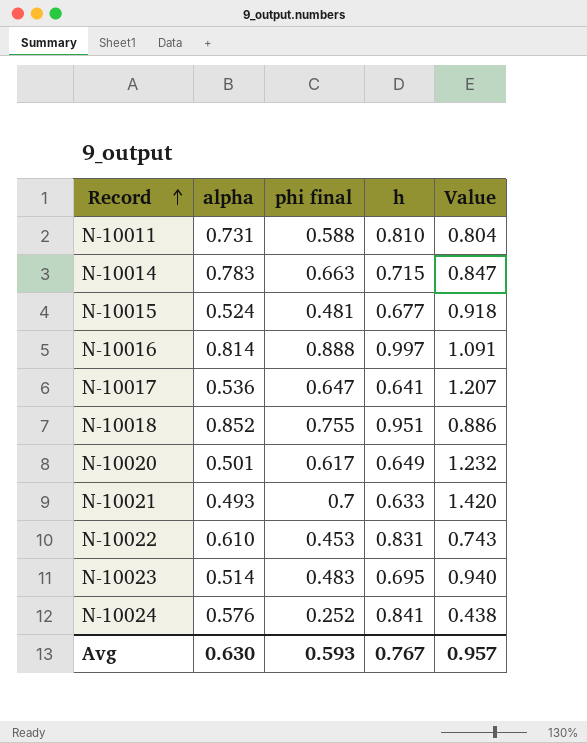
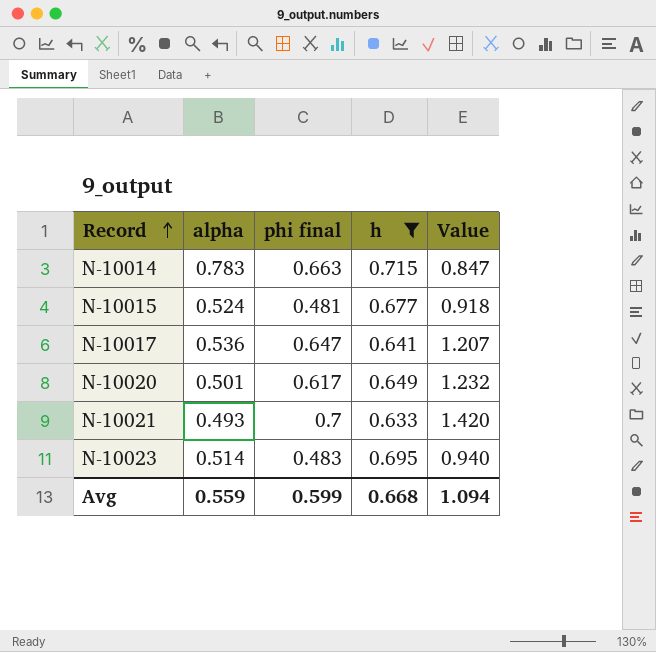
filter: none -> h <= 0.715
Avg | alpha: 0.630 -> 0.559
Avg | phi final: 0.593 -> 0.599
Avg | h: 0.767 -> 0.668
Avg | Value: 0.957 -> 1.094

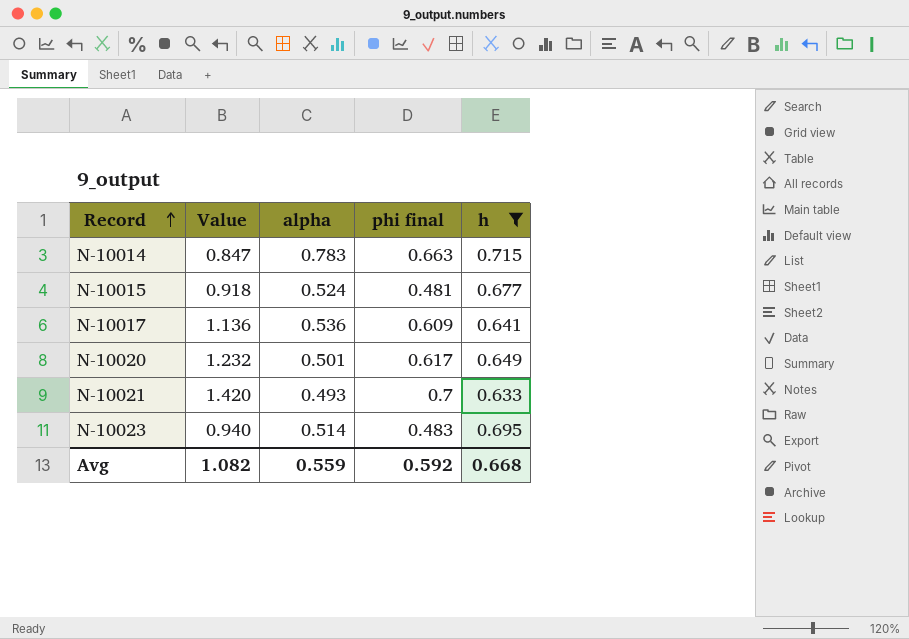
column Value | position: 5 -> 2
N-10017 | Value: 1.207 -> 1.136
N-10017 | phi final: 0.647 -> 0.609
Avg | Value: 1.094 -> 1.082
Avg | phi final: 0.599 -> 0.592

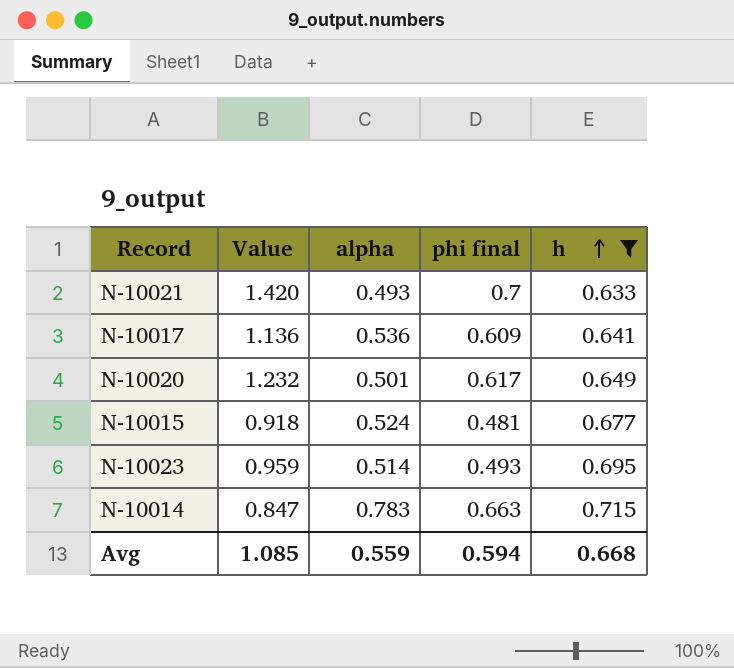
row order: Record ascending -> h ascending
N-10023 | Value: 0.940 -> 0.959
N-10023 | phi final: 0.483 -> 0.493
Avg | Value: 1.082 -> 1.085
Avg | phi final: 0.592 -> 0.594

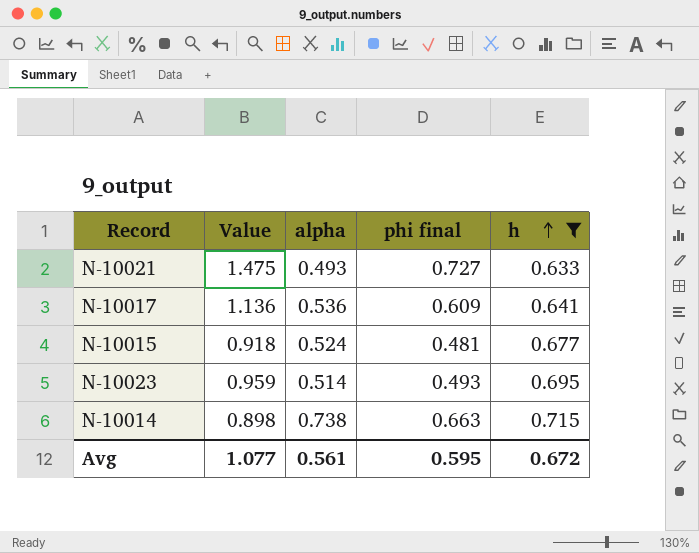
row N-10020: 1.232 | 0.501 | 0.617 | 0.649 -> none
N-10021 | Value: 1.420 -> 1.475
N-10021 | phi final: 0.7 -> 0.727
N-10014 | Value: 0.847 -> 0.898
N-10014 | alpha: 0.783 -> 0.738
Avg | Value: 1.085 -> 1.077
Avg | alpha: 0.559 -> 0.561
Avg | phi final: 0.594 -> 0.595
Avg | h: 0.668 -> 0.672

